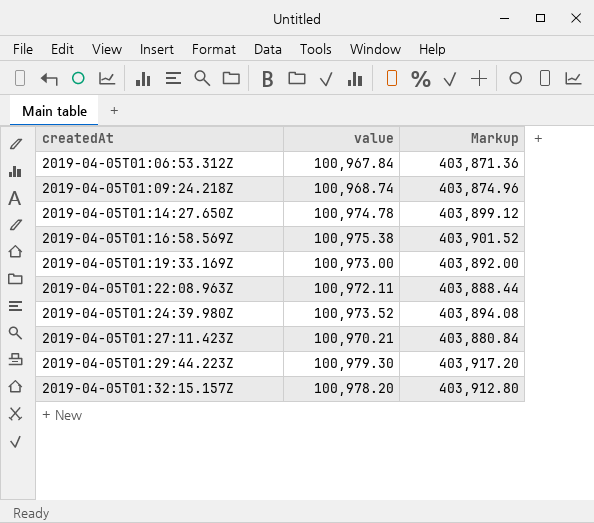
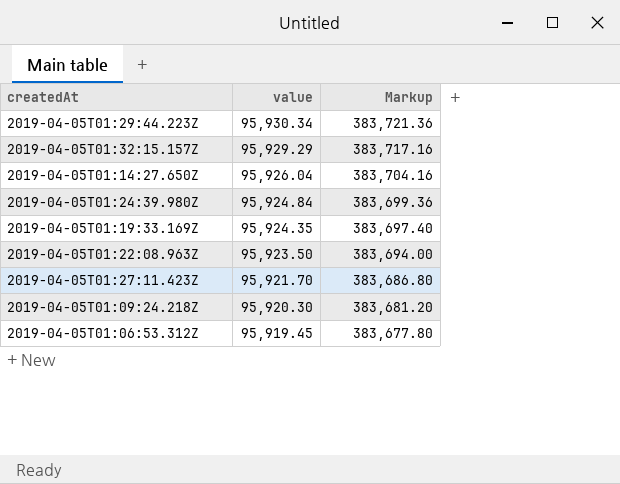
row order: createdAt ascending -> value descending
row 2019-04-05T01:16:58.569Z: 100,975.38 | 403,901.52 -> none
2019-04-05T01:29:44.223Z | value: 100,979.30 -> 95,930.34
2019-04-05T01:29:44.223Z | Markup: 403,917.20 -> 383,721.36
2019-04-05T01:32:15.157Z | value: 100,978.20 -> 95,929.29
2019-04-05T01:32:15.157Z | Markup: 403,912.80 -> 383,717.16
2019-04-05T01:14:27.650Z | value: 100,974.78 -> 95,926.04
2019-04-05T01:14:27.650Z | Markup: 403,899.12 -> 383,704.16
2019-04-05T01:24:39.980Z | value: 100,973.52 -> 95,924.84
2019-04-05T01:24:39.980Z | Markup: 403,894.08 -> 383,699.36
2019-04-05T01:19:33.169Z | value: 100,973.00 -> 95,924.35
2019-04-05T01:19:33.169Z | Markup: 403,892.00 -> 383,697.40
2019-04-05T01:22:08.963Z | value: 100,972.11 -> 95,923.50
2019-04-05T01:22:08.963Z | Markup: 403,888.44 -> 383,694.00
2019-04-05T01:27:11.423Z | value: 100,970.21 -> 95,921.70
2019-04-05T01:27:11.423Z | Markup: 403,880.84 -> 383,686.80
2019-04-05T01:09:24.218Z | value: 100,968.74 -> 95,920.30
2019-04-05T01:09:24.218Z | Markup: 403,874.96 -> 383,681.20
2019-04-05T01:06:53.312Z | value: 100,967.84 -> 95,919.45
2019-04-05T01:06:53.312Z | Markup: 403,871.36 -> 383,677.80

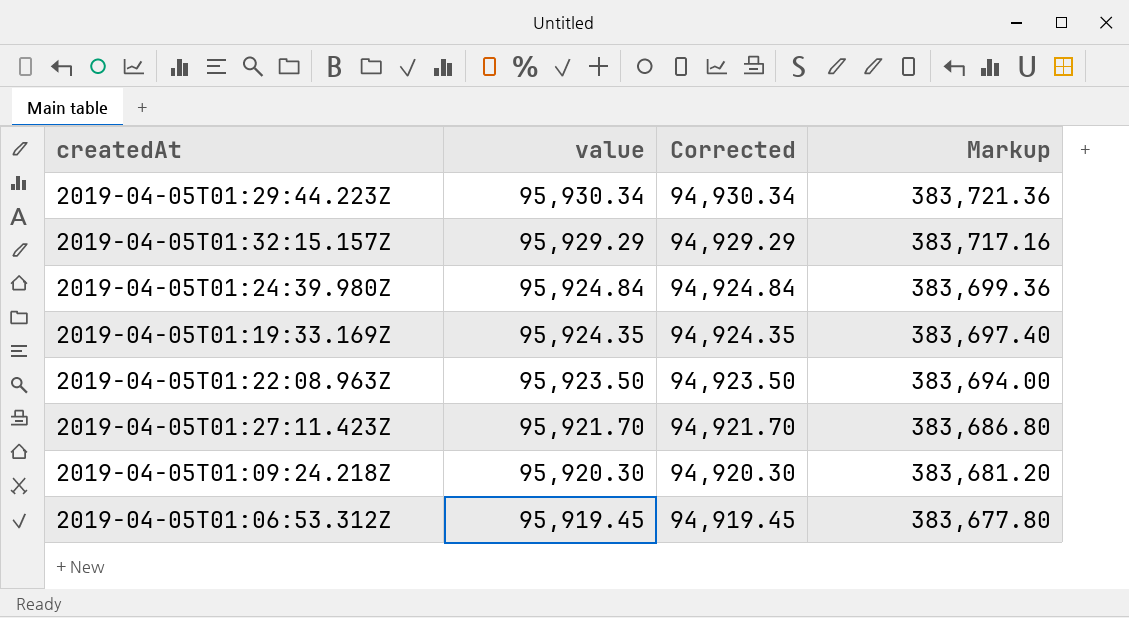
column Corrected | formula: none -> [value] - 1000
row 2019-04-05T01:14:27.650Z: 95,926.04 | 383,704.16 -> none

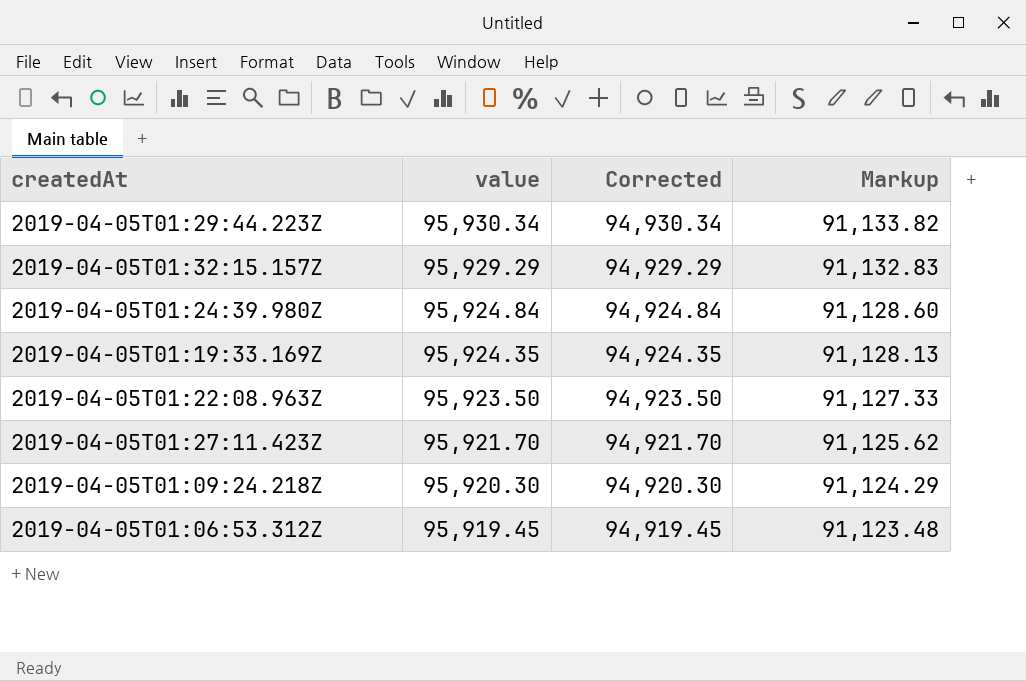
column Markup | formula: [value] * 4 -> [value] * 0.95

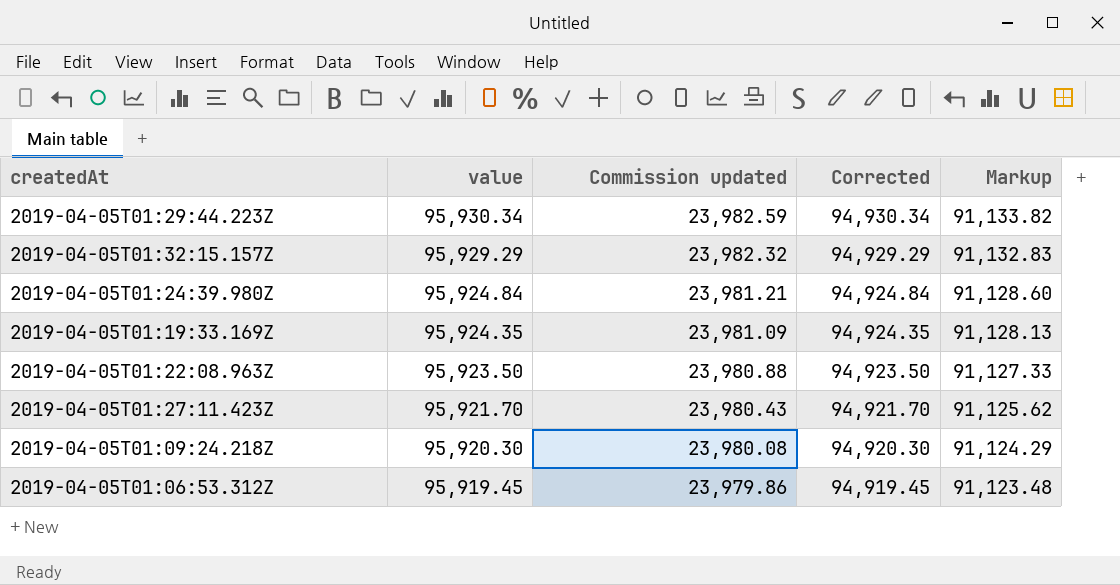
column Commission updated | formula: none -> [value] * 0.25

